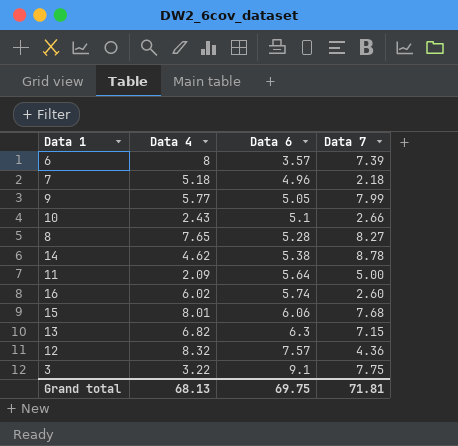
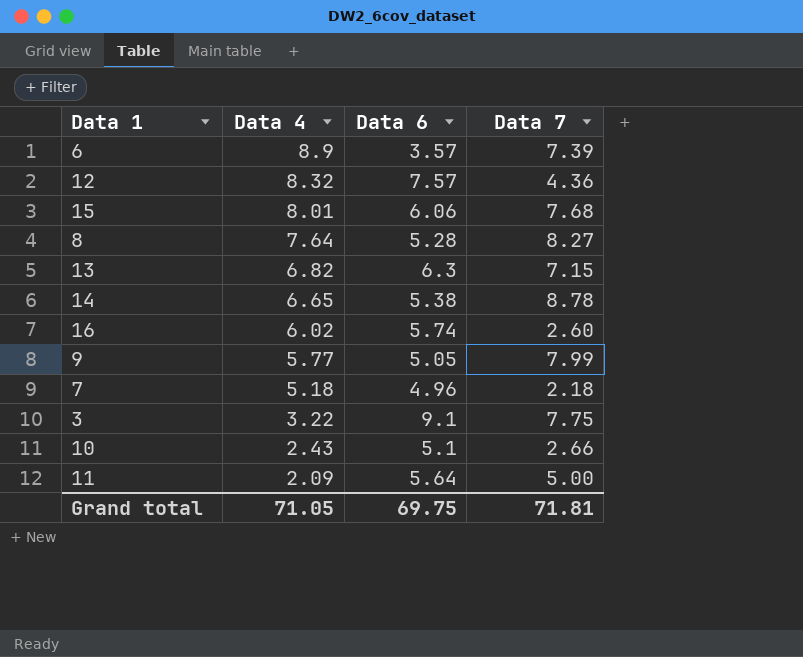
row order: Data 6 ascending -> Data 4 descending
6 | Data 4: 8 -> 8.9
8 | Data 4: 7.65 -> 7.64
14 | Data 4: 4.62 -> 6.65
Grand total | Data 4: 68.13 -> 71.05

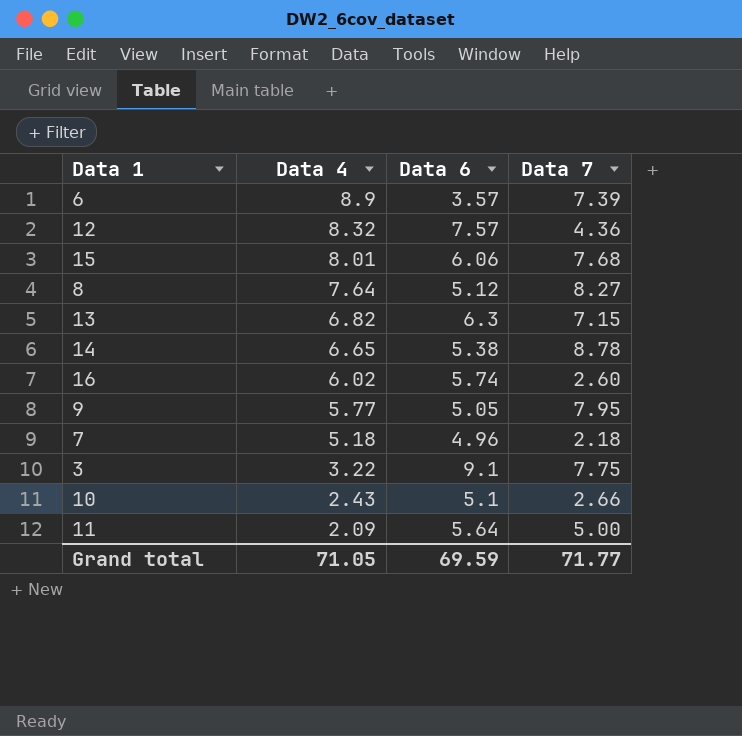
8 | Data 6: 5.28 -> 5.12
9 | Data 7: 7.99 -> 7.95
Grand total | Data 6: 69.75 -> 69.59
Grand total | Data 7: 71.81 -> 71.77

